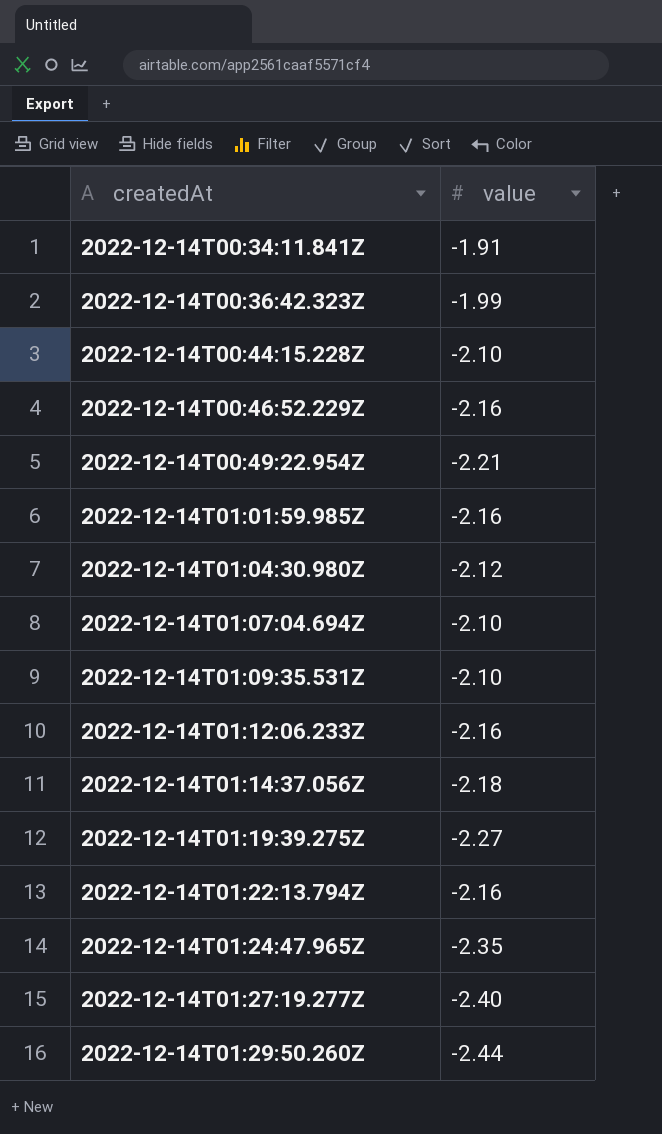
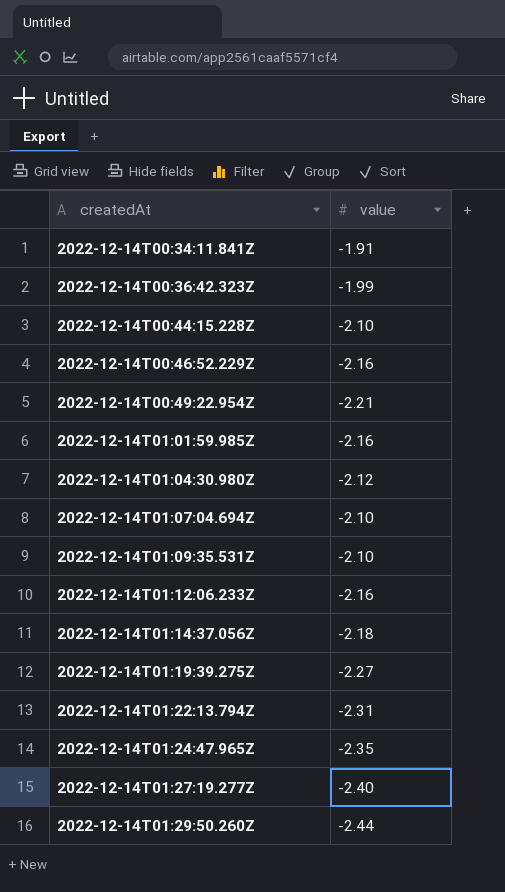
2022-12-14T01:22:13.794Z | value: -2.16 -> -2.31

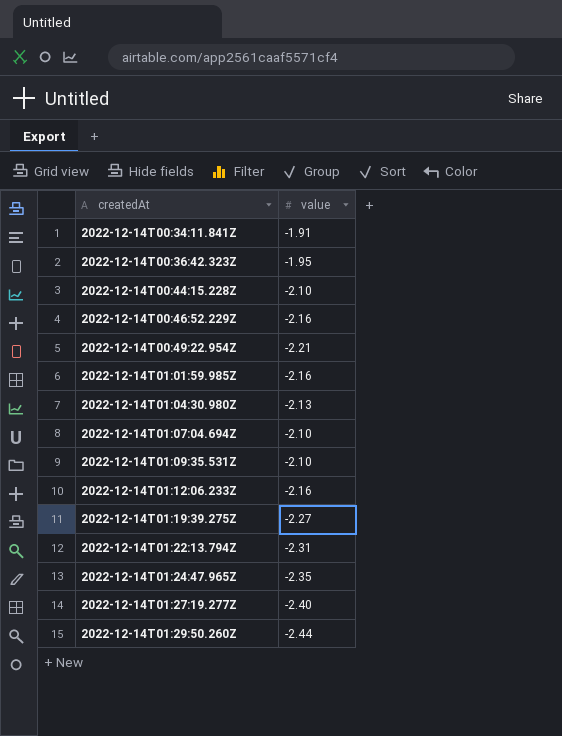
row 2022-12-14T01:14:37.056Z: -2.18 -> none
2022-12-14T00:36:42.323Z | value: -1.99 -> -1.95
2022-12-14T01:04:30.980Z | value: -2.12 -> -2.13

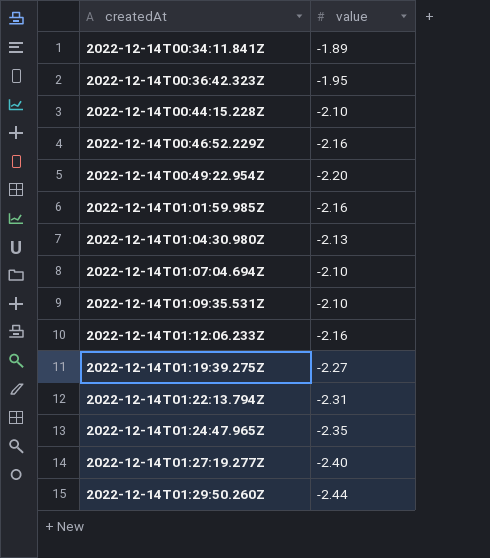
2022-12-14T00:34:11.841Z | value: -1.91 -> -1.89
2022-12-14T00:49:22.954Z | value: -2.21 -> -2.20

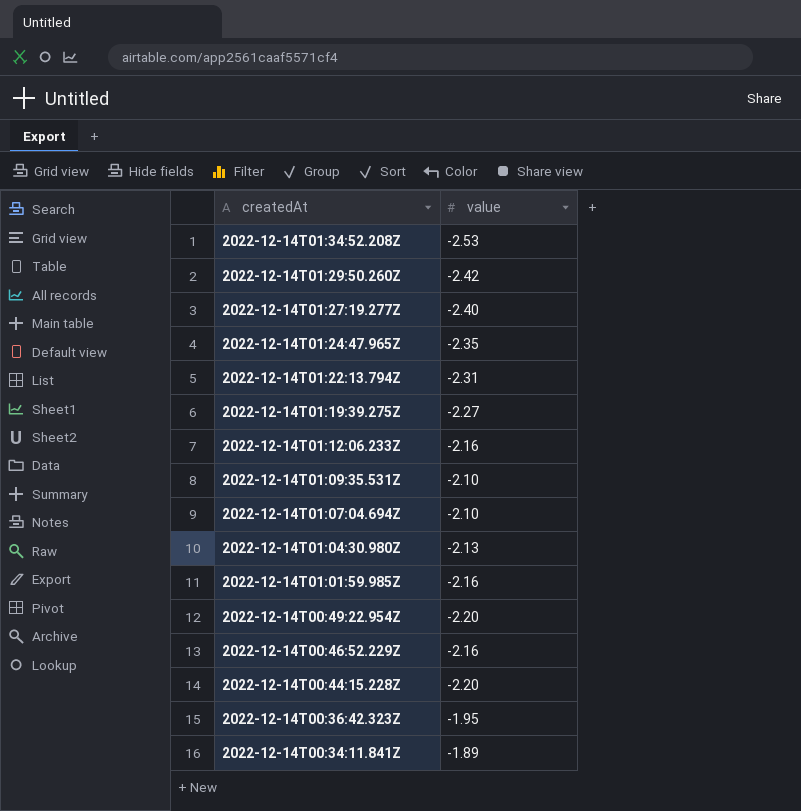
row order: createdAt ascending -> createdAt descending
row 2022-12-14T01:34:52.208Z: none -> -2.53
2022-12-14T01:29:50.260Z | value: -2.44 -> -2.42
2022-12-14T00:44:15.228Z | value: -2.10 -> -2.20

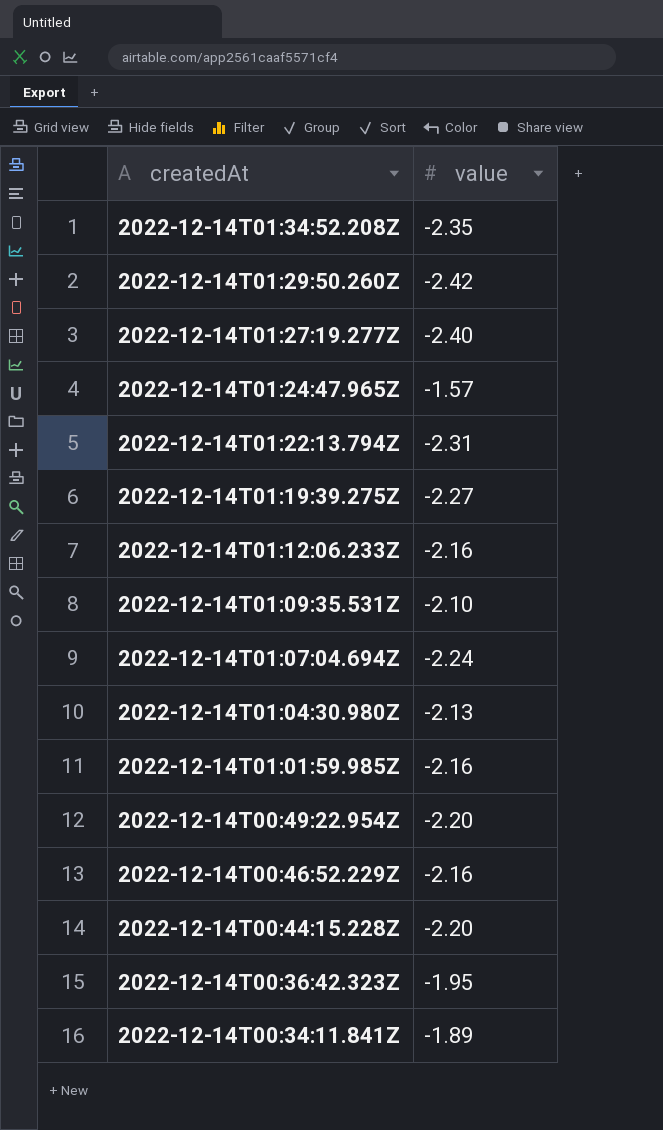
2022-12-14T01:34:52.208Z | value: -2.53 -> -2.35
2022-12-14T01:24:47.965Z | value: -2.35 -> -1.57
2022-12-14T01:07:04.694Z | value: -2.10 -> -2.24

